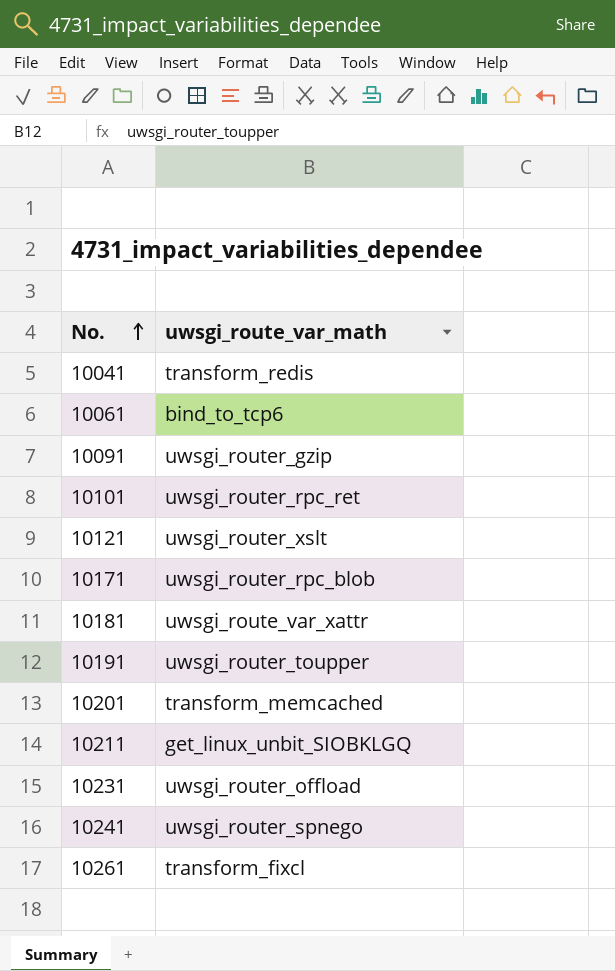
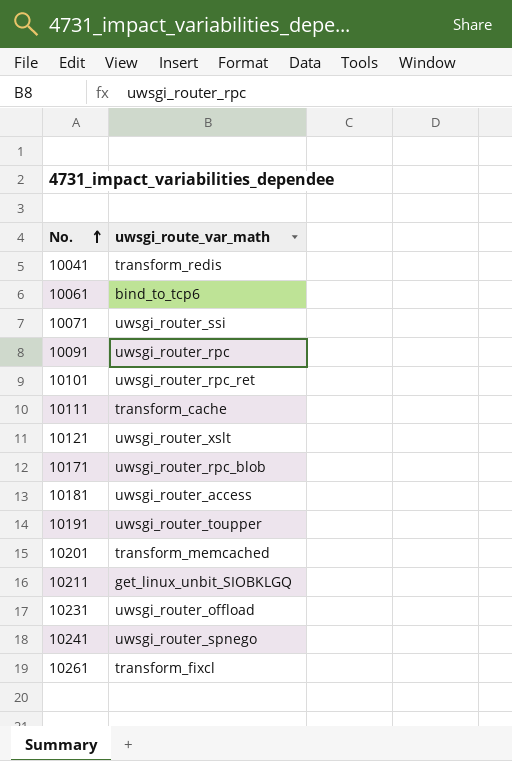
row 10071: none -> uwsgi_router_ssi
10091 | uwsgi_route_var_math: uwsgi_router_gzip -> uwsgi_router_rpc
row 10111: none -> transform_cache
10181 | uwsgi_route_var_math: uwsgi_route_var_xattr -> uwsgi_router_access

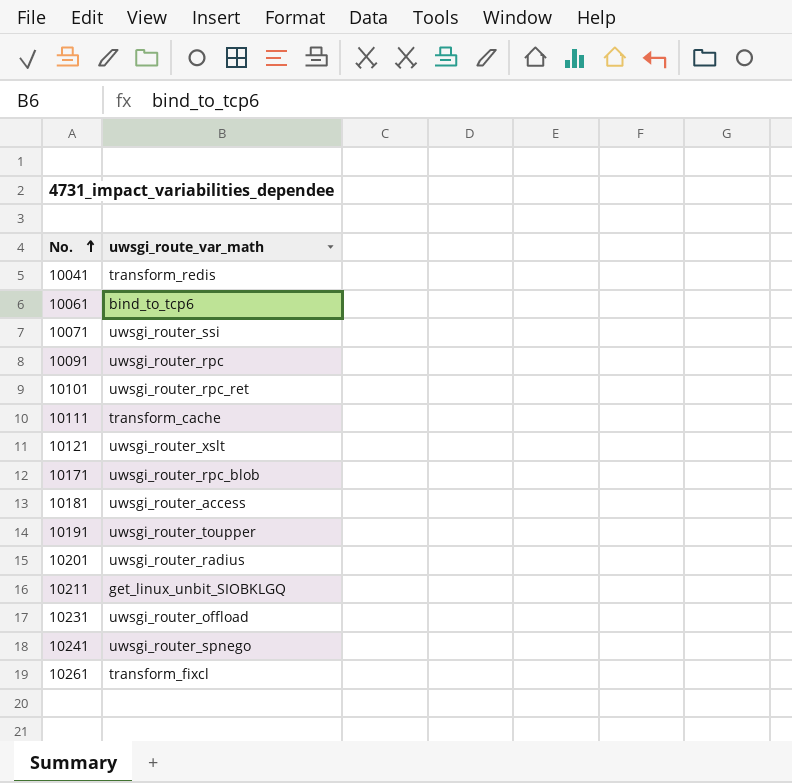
10201 | uwsgi_route_var_math: transform_memcached -> uwsgi_router_radius

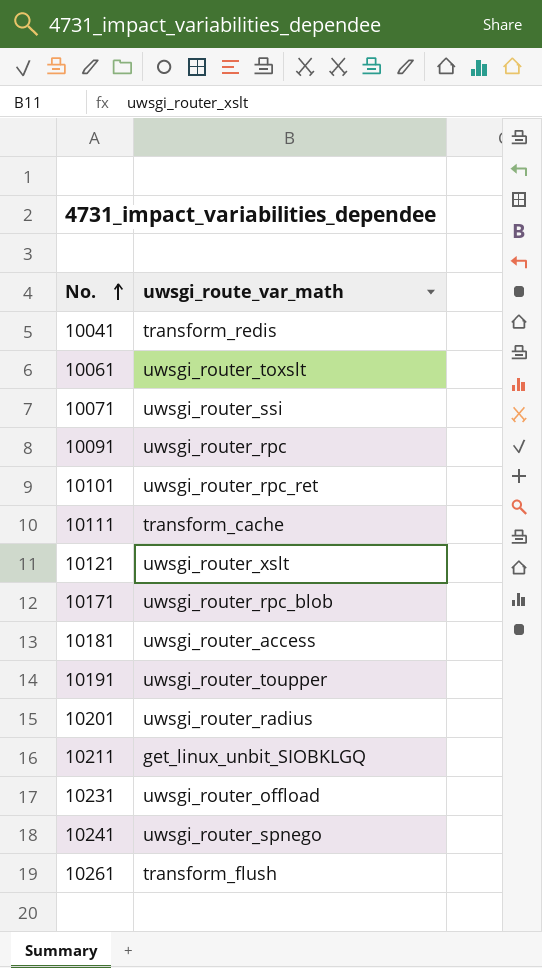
10061 | uwsgi_route_var_math: bind_to_tcp6 -> uwsgi_router_toxslt
10261 | uwsgi_route_var_math: transform_fixcl -> transform_flush

